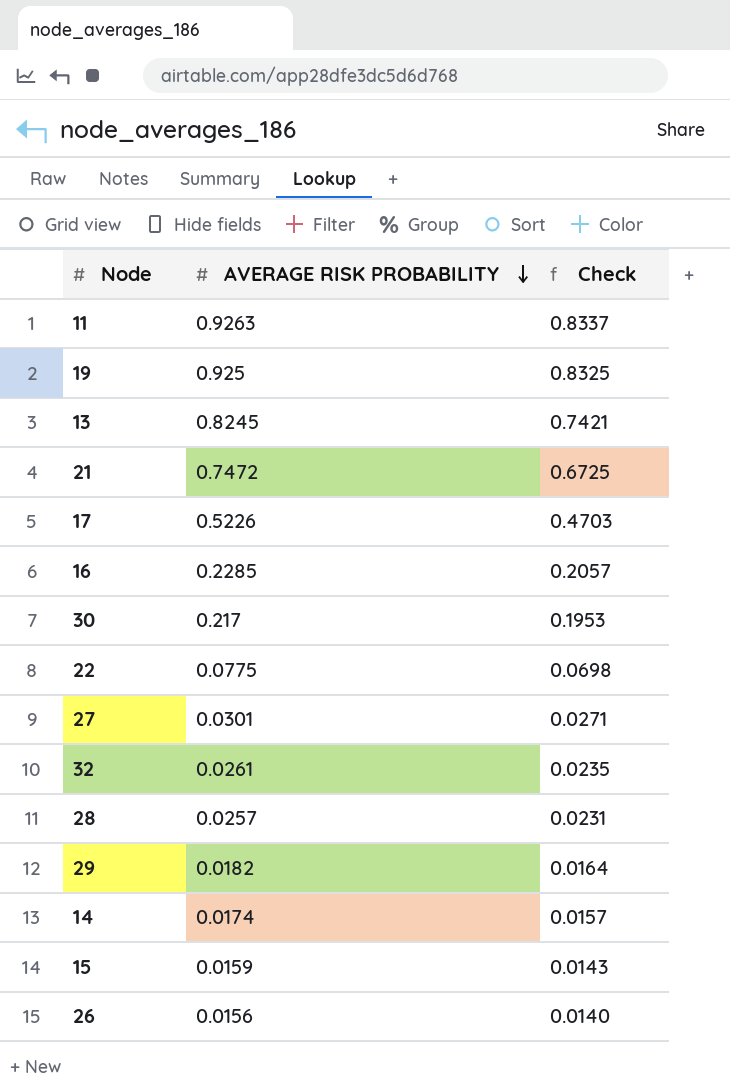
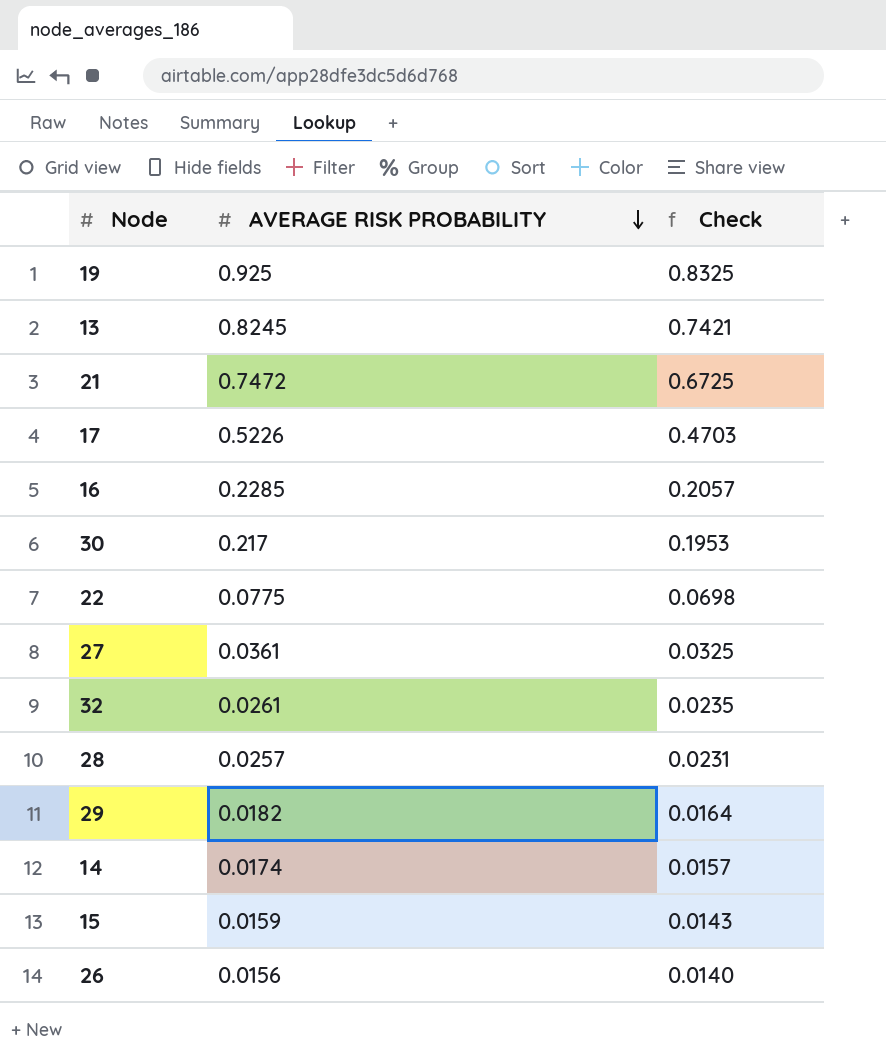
row 11: 0.9263 | 0.8337 -> none
27 | AVERAGE RISK PROBABILITY: 0.0301 -> 0.0361
27 | Check: 0.0271 -> 0.0325

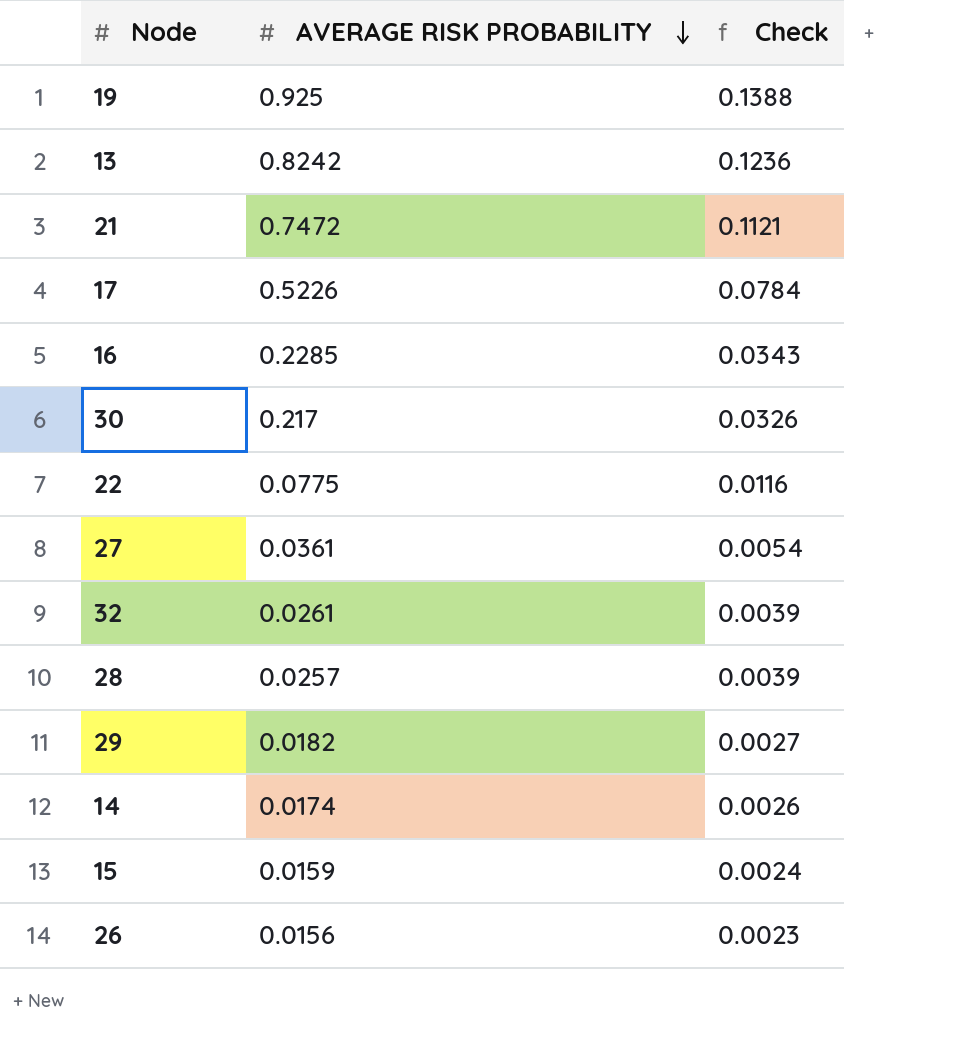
column Check | formula: [AVERAGE RISK PROBABILITY] * 0.9 -> [AVERAGE RISK PROBABILITY] * 0.15
13 | AVERAGE RISK PROBABILITY: 0.8245 -> 0.8242

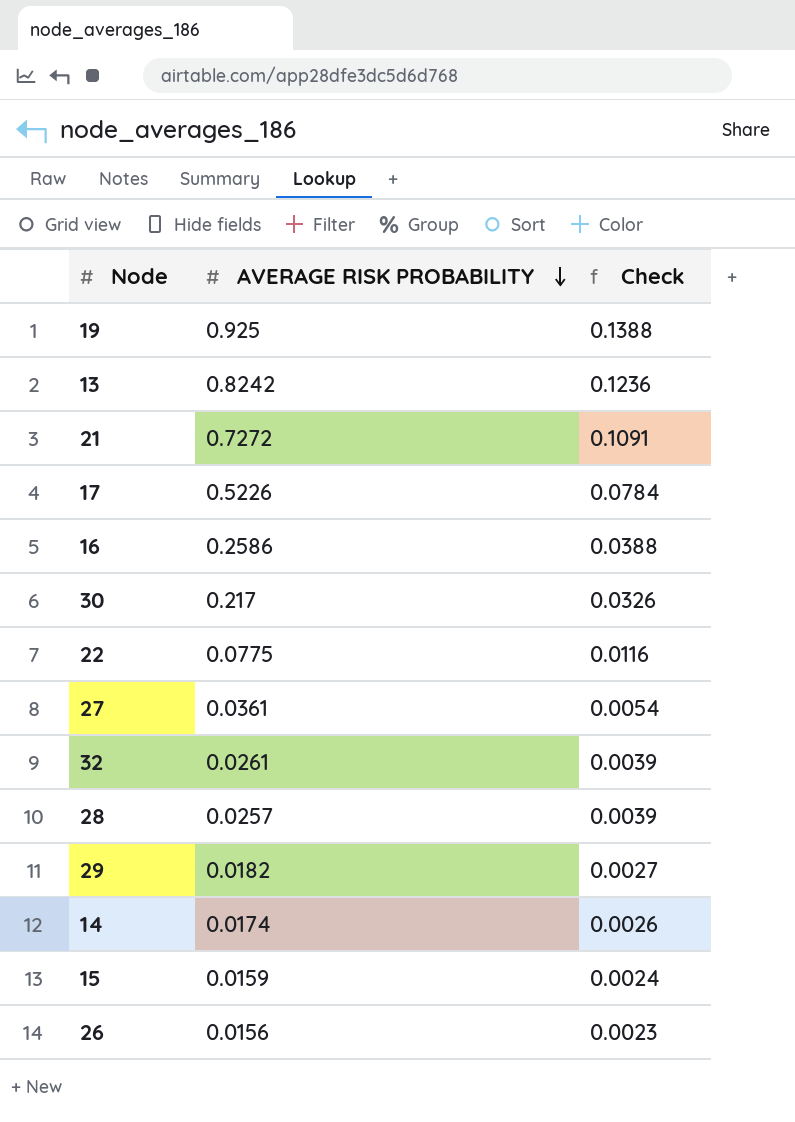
21 | AVERAGE RISK PROBABILITY: 0.7472 -> 0.7272
21 | Check: 0.1121 -> 0.1091
16 | AVERAGE RISK PROBABILITY: 0.2285 -> 0.2586
16 | Check: 0.0343 -> 0.0388

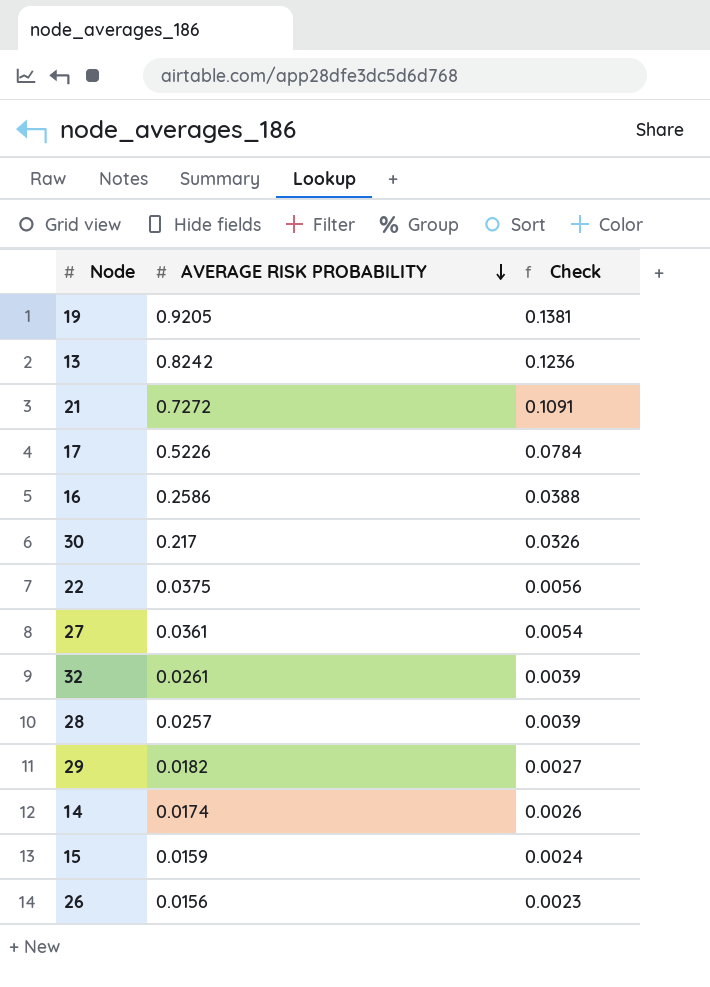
19 | AVERAGE RISK PROBABILITY: 0.925 -> 0.9205
19 | Check: 0.1388 -> 0.1381
22 | AVERAGE RISK PROBABILITY: 0.0775 -> 0.0375
22 | Check: 0.0116 -> 0.0056

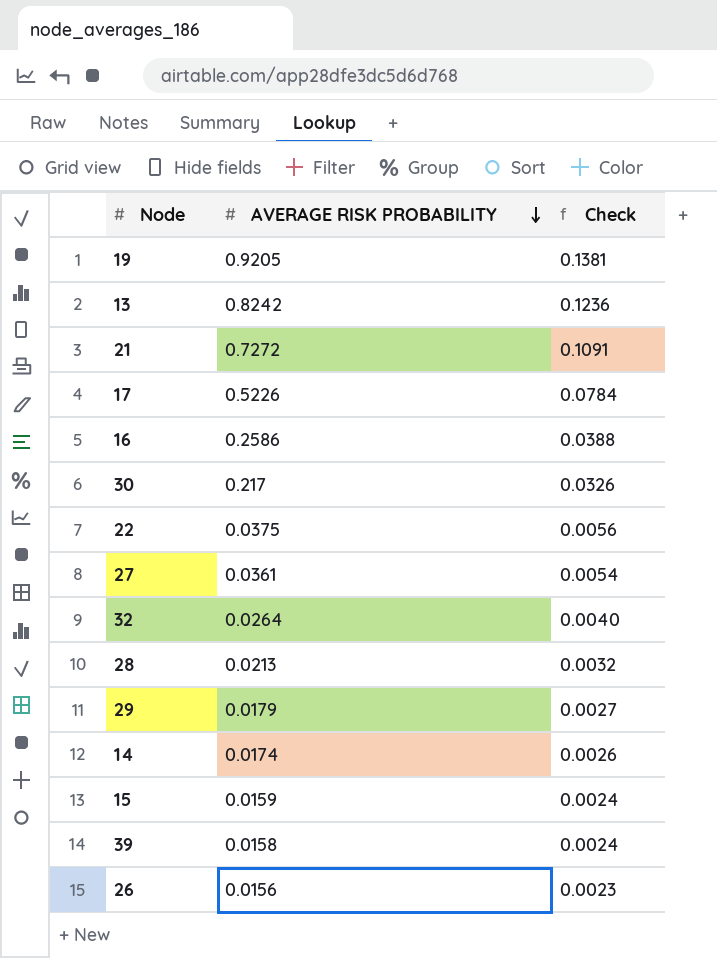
32 | AVERAGE RISK PROBABILITY: 0.0261 -> 0.0264
32 | Check: 0.0039 -> 0.0040
28 | AVERAGE RISK PROBABILITY: 0.0257 -> 0.0213
28 | Check: 0.0039 -> 0.0032
29 | AVERAGE RISK PROBABILITY: 0.0182 -> 0.0179
row 39: none -> 0.0158 | 0.0024

